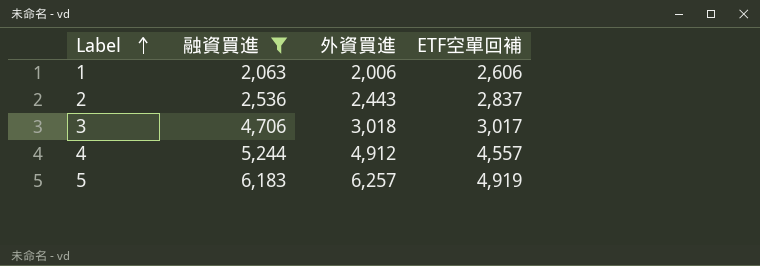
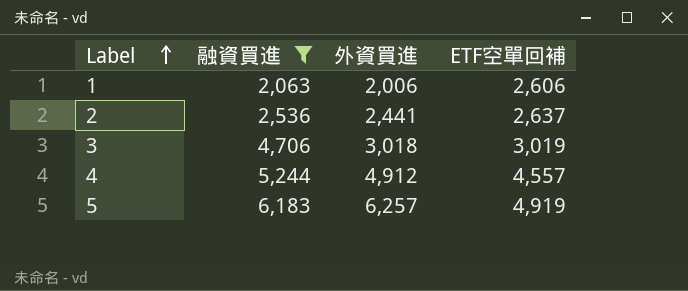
2 | 外資買進: 2,443 -> 2,441
2 | ETF空單回補: 2,837 -> 2,637
3 | ETF空單回補: 3,017 -> 3,019

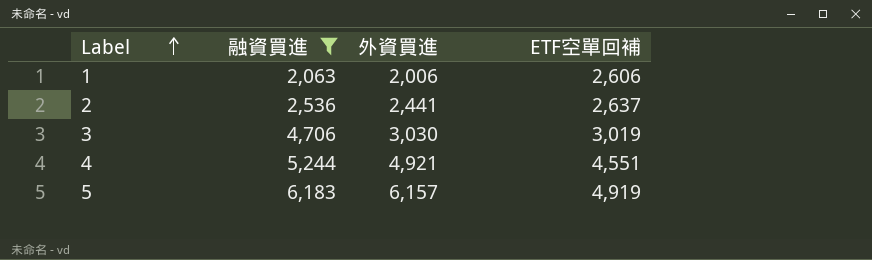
3 | 外資買進: 3,018 -> 3,030
4 | 外資買進: 4,912 -> 4,921
4 | ETF空單回補: 4,557 -> 4,551
5 | 外資買進: 6,257 -> 6,157

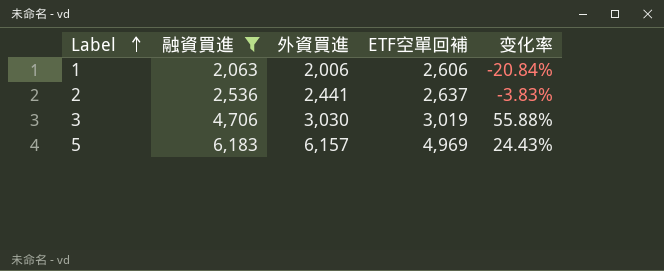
column 变化率 | formula: none -> ([融資買進] - [ETF空單回補]) / [ETF空單回補]
row 4: 5,244 | 4,921 | 4,551 -> none
5 | ETF空單回補: 4,919 -> 4,969

